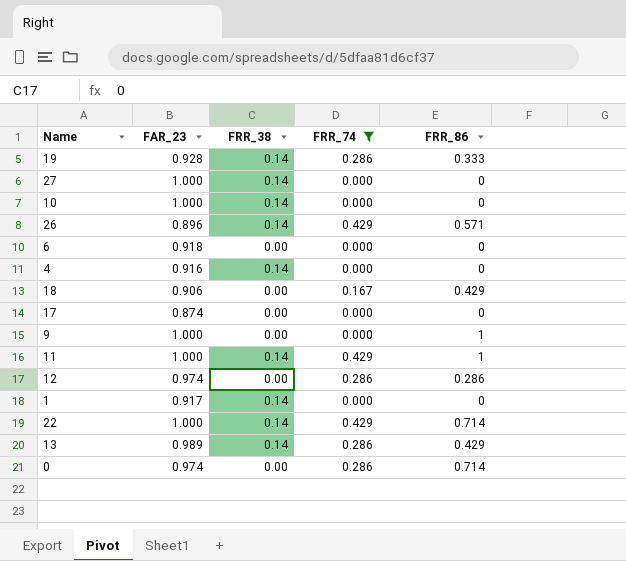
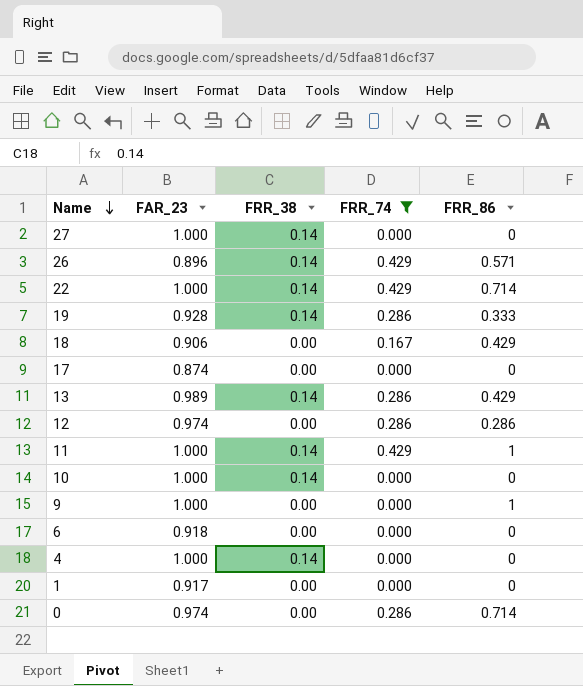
row order: none -> Name descending
4 | FAR_23: 0.916 -> 1.000
1 | FRR_38: 0.14 -> 0.00

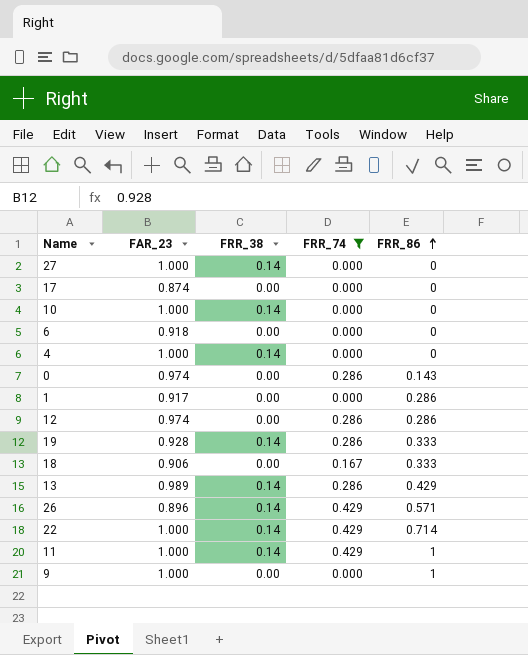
row order: Name descending -> FRR_86 ascending
0 | FRR_86: 0.714 -> 0.143
1 | FRR_86: 0 -> 0.286
18 | FRR_86: 0.429 -> 0.333

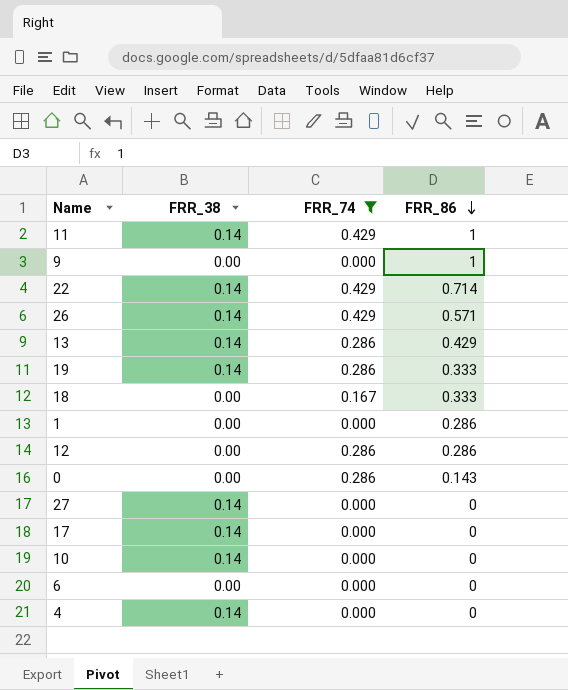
row order: FRR_86 ascending -> FRR_86 descending
column FAR_23 | position: 2 -> none
17 | FRR_38: 0.00 -> 0.14

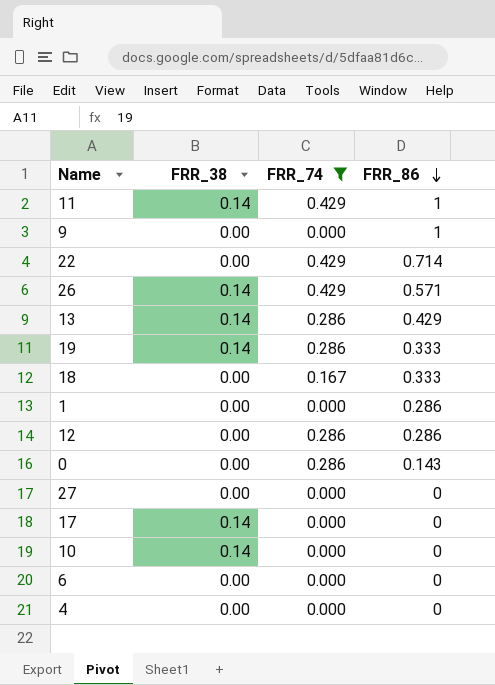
22 | FRR_38: 0.14 -> 0.00
27 | FRR_38: 0.14 -> 0.00
4 | FRR_38: 0.14 -> 0.00

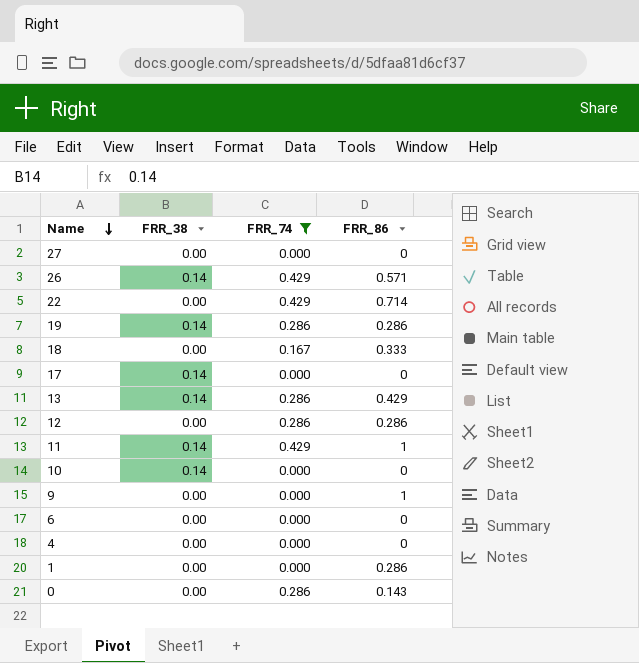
row order: FRR_86 descending -> Name descending
19 | FRR_86: 0.333 -> 0.286

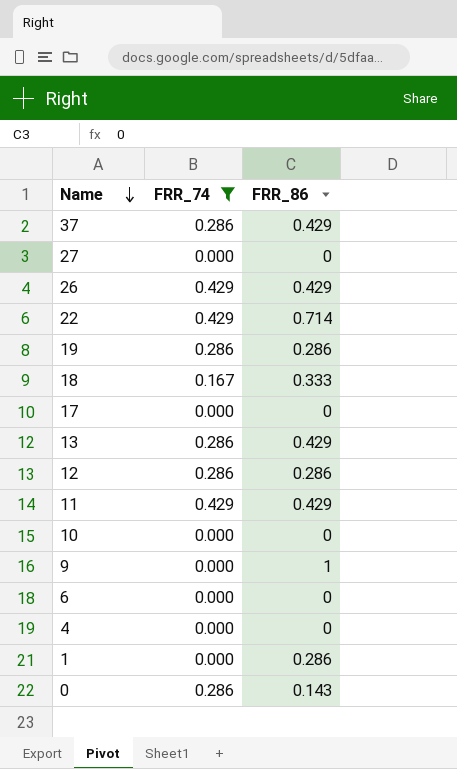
column FRR_38 | position: 2 -> none
row 37: none -> 0.286 | 0.429
26 | FRR_86: 0.571 -> 0.429
11 | FRR_86: 1 -> 0.429

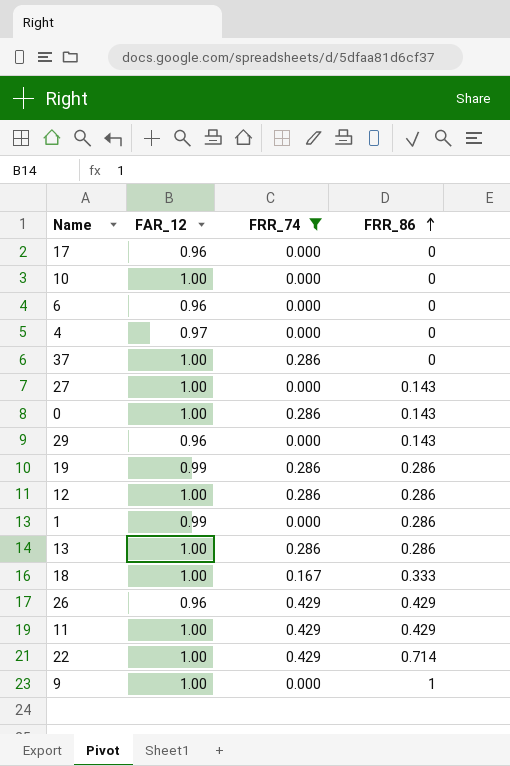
row order: Name descending -> FRR_86 ascending
column FAR_12 | position: none -> 2
37 | FRR_86: 0.429 -> 0
27 | FRR_86: 0 -> 0.143
row 29: none -> 0.96 | 0.000 | 0.143
13 | FRR_86: 0.429 -> 0.286

